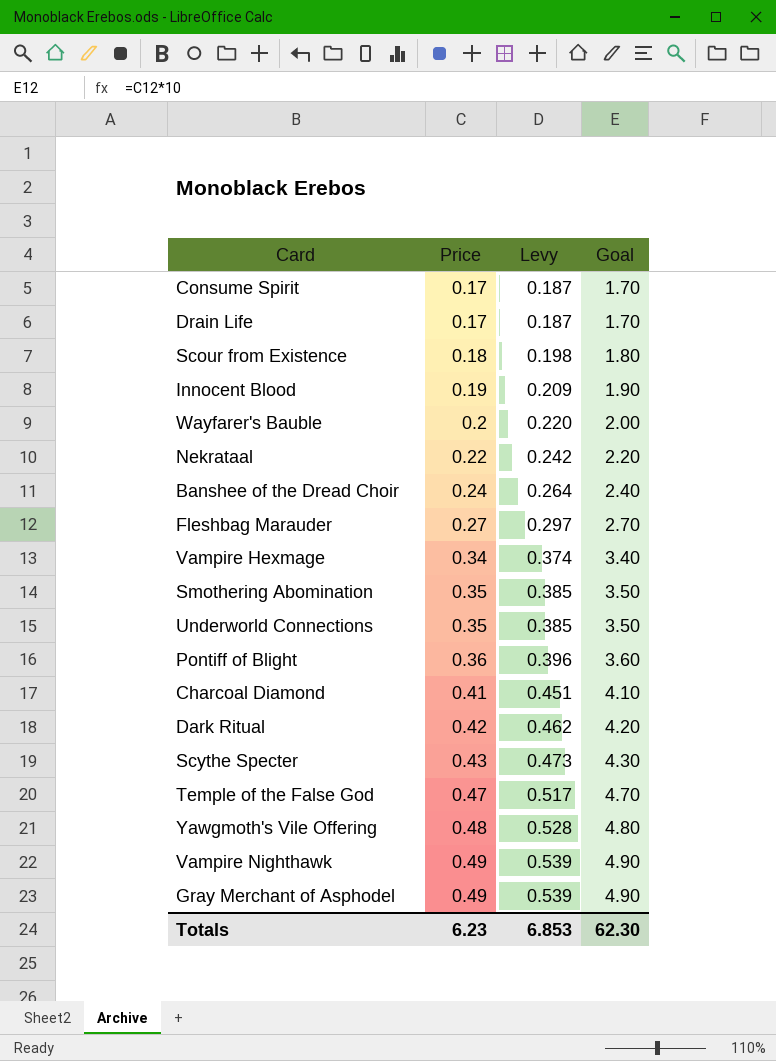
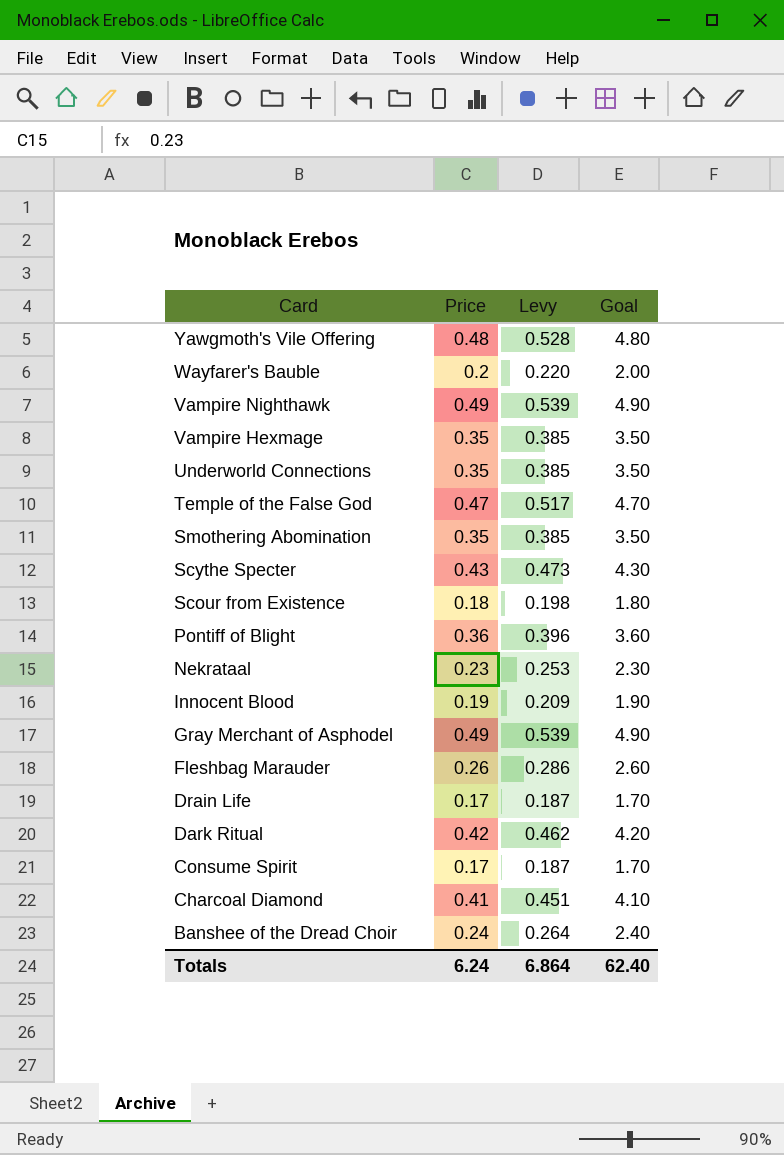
row order: Price ascending -> Card descending
Vampire Hexmage | Price: 0.34 -> 0.35
Vampire Hexmage | Levy: 0.374 -> 0.385
Vampire Hexmage | Goal: 3.40 -> 3.50
Nekrataal | Price: 0.22 -> 0.23
Nekrataal | Levy: 0.242 -> 0.253
Nekrataal | Goal: 2.20 -> 2.30
Fleshbag Marauder | Price: 0.27 -> 0.26
Fleshbag Marauder | Levy: 0.297 -> 0.286
Fleshbag Marauder | Goal: 2.70 -> 2.60
Totals | Price: 6.23 -> 6.24
Totals | Levy: 6.853 -> 6.864
Totals | Goal: 62.30 -> 62.40

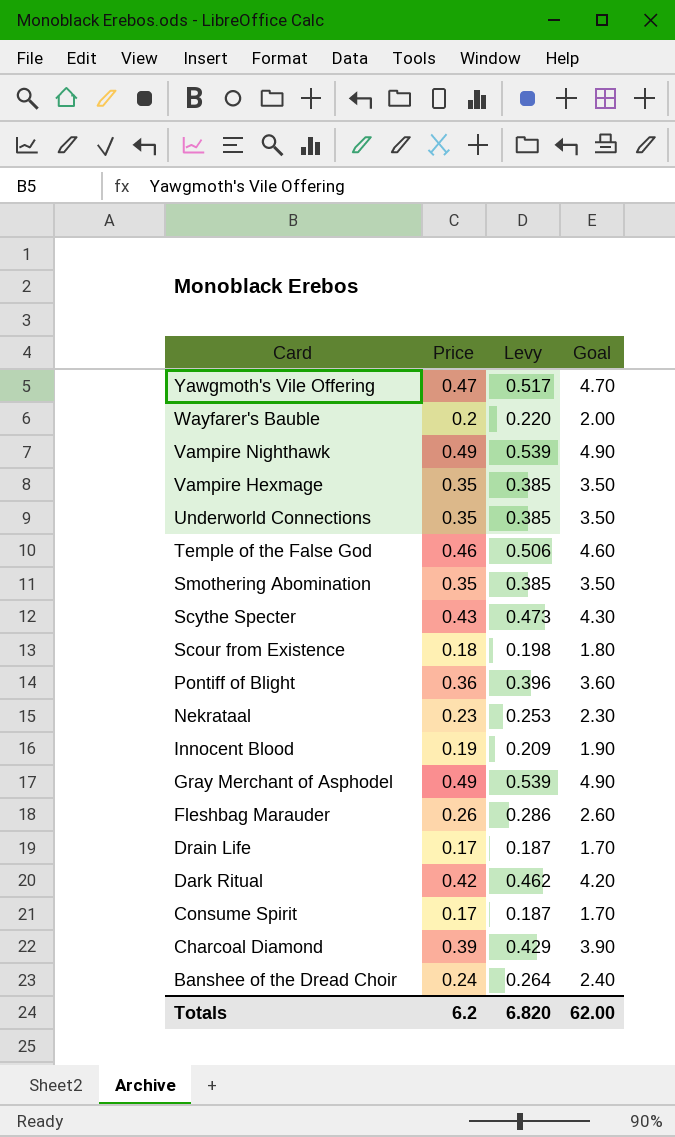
Yawgmoth's Vile Offering | Price: 0.48 -> 0.47
Yawgmoth's Vile Offering | Levy: 0.528 -> 0.517
Yawgmoth's Vile Offering | Goal: 4.80 -> 4.70
Temple of the False God | Price: 0.47 -> 0.46
Temple of the False God | Levy: 0.517 -> 0.506
Temple of the False God | Goal: 4.70 -> 4.60
Charcoal Diamond | Price: 0.41 -> 0.39
Charcoal Diamond | Levy: 0.451 -> 0.429
Charcoal Diamond | Goal: 4.10 -> 3.90
Totals | Price: 6.24 -> 6.2
Totals | Levy: 6.864 -> 6.820
Totals | Goal: 62.40 -> 62.00

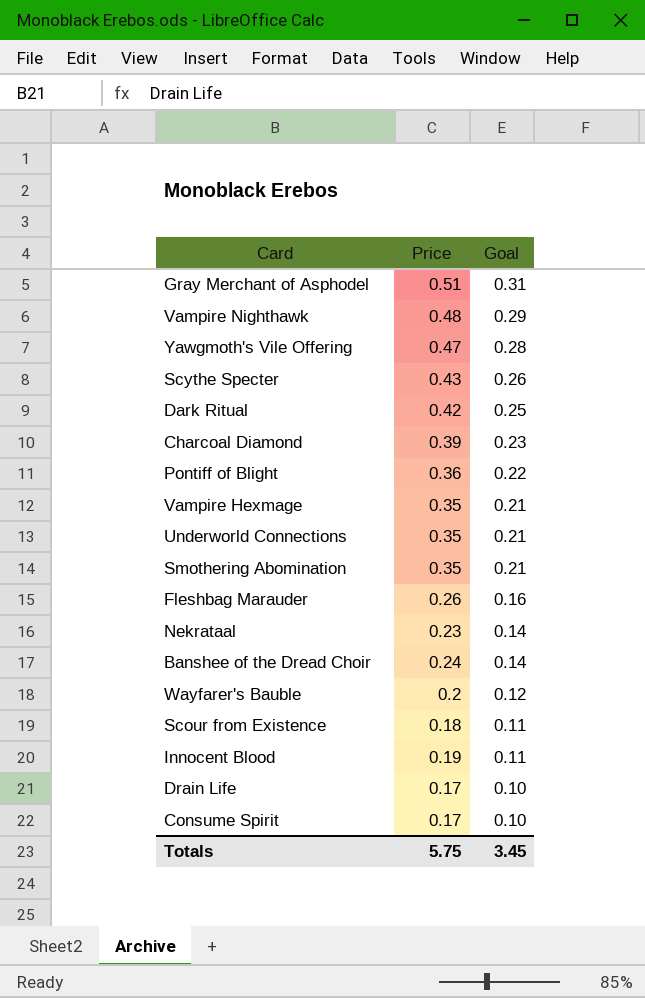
row order: Card descending -> Goal descending
column Levy | formula: [Price] * 1.1 -> none
column Goal | formula: [Price] * 10 -> [Price] * 0.6
row Temple of the False God: 0.46 | 0.506 | 4.60 -> none
Gray Merchant of Asphodel | Price: 0.49 -> 0.51
Vampire Nighthawk | Price: 0.49 -> 0.48
Totals | Price: 6.2 -> 5.75
Totals | Goal: 62.00 -> 3.45

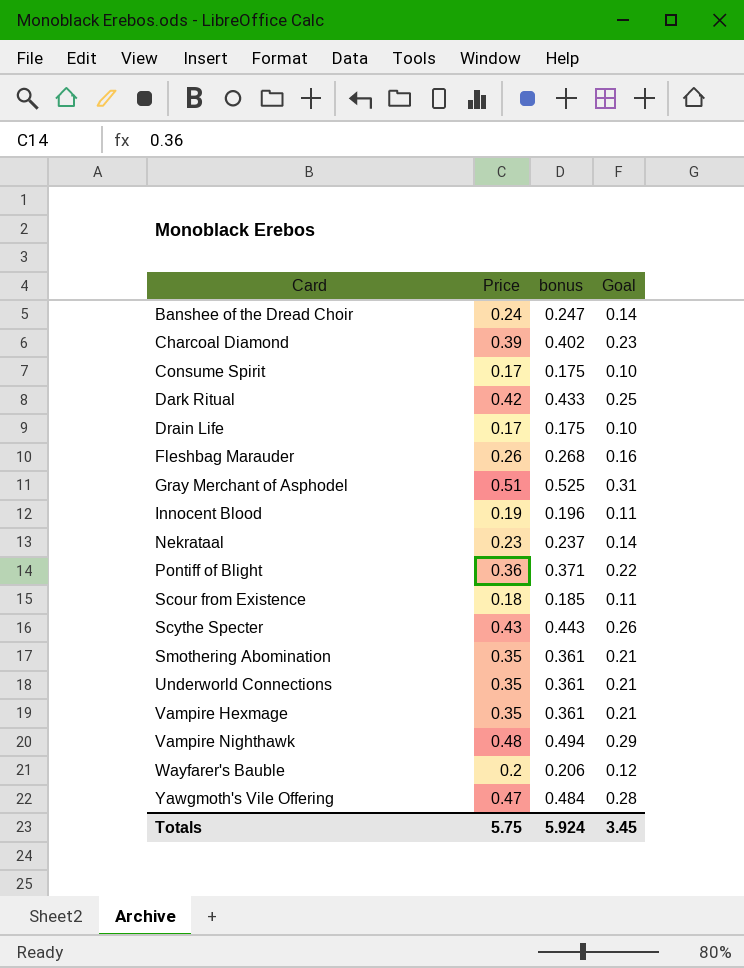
row order: Goal descending -> Card ascending
column bonus | formula: none -> [Price] * 1.03

